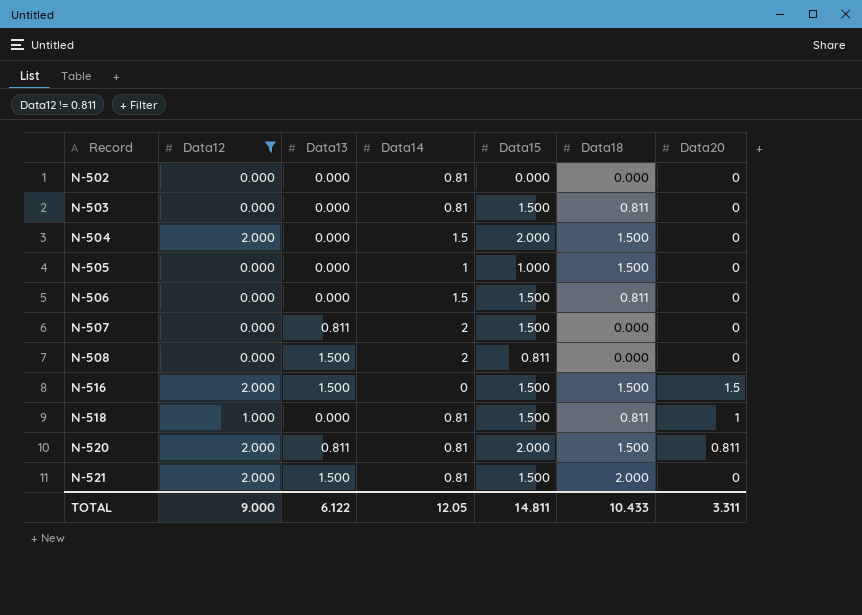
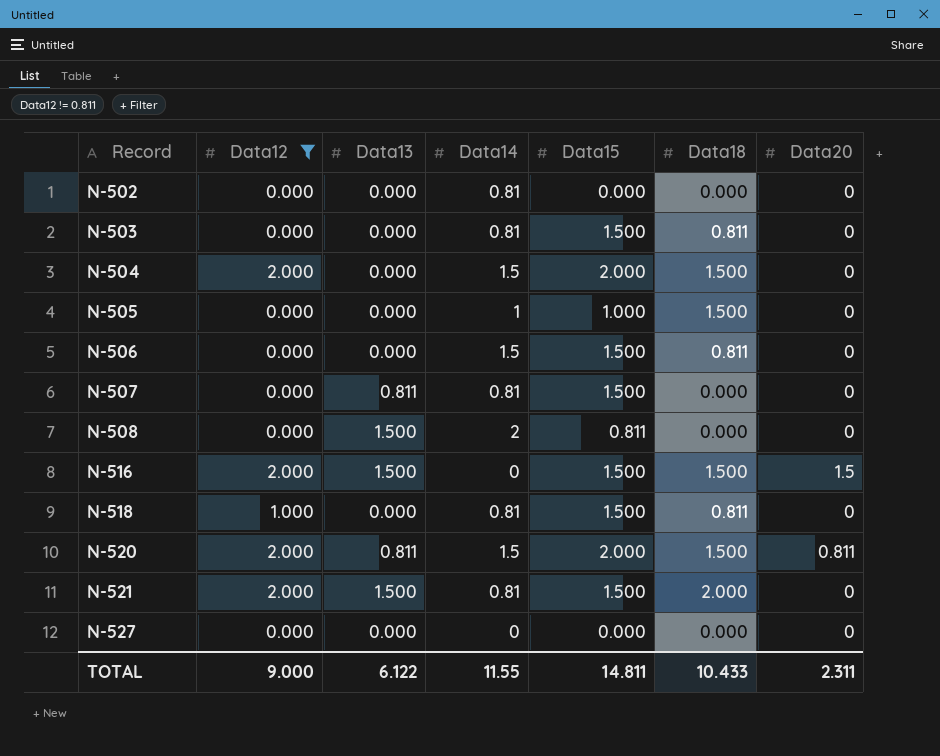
N-507 | Data14: 2 -> 0.81
N-518 | Data20: 1 -> 0
N-520 | Data14: 0.81 -> 1.5
row N-527: none -> 0.000 | 0.000 | 0 | 0.000 | 0.000 | 0
TOTAL | Data14: 12.05 -> 11.55
TOTAL | Data20: 3.311 -> 2.311

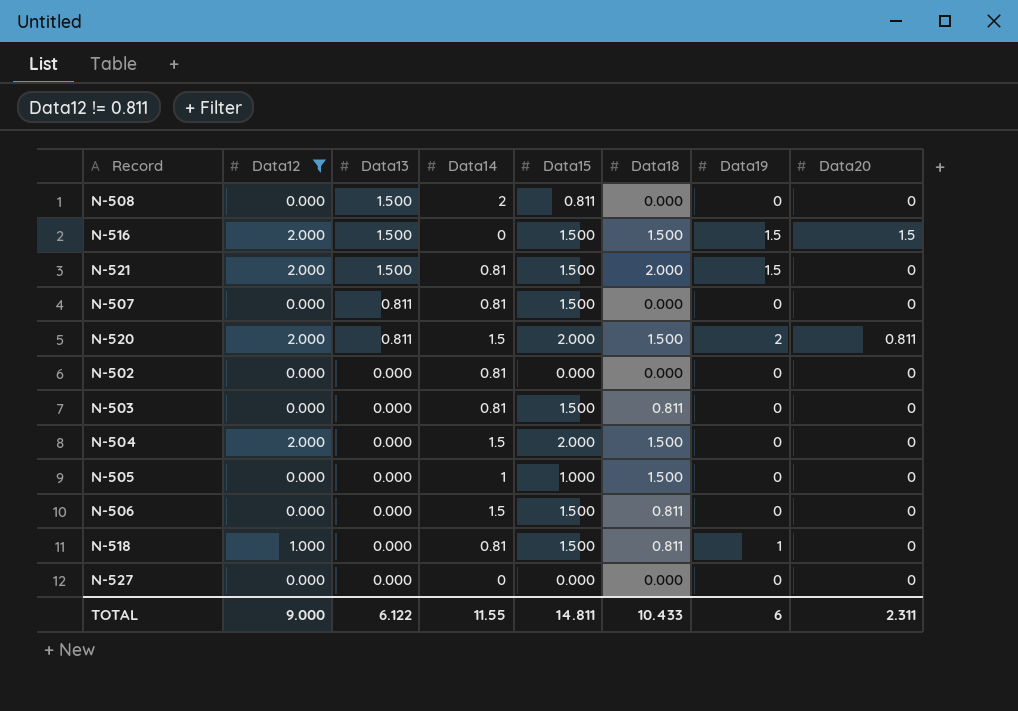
row order: Record ascending -> Data13 descending
column Data19 | position: none -> 7

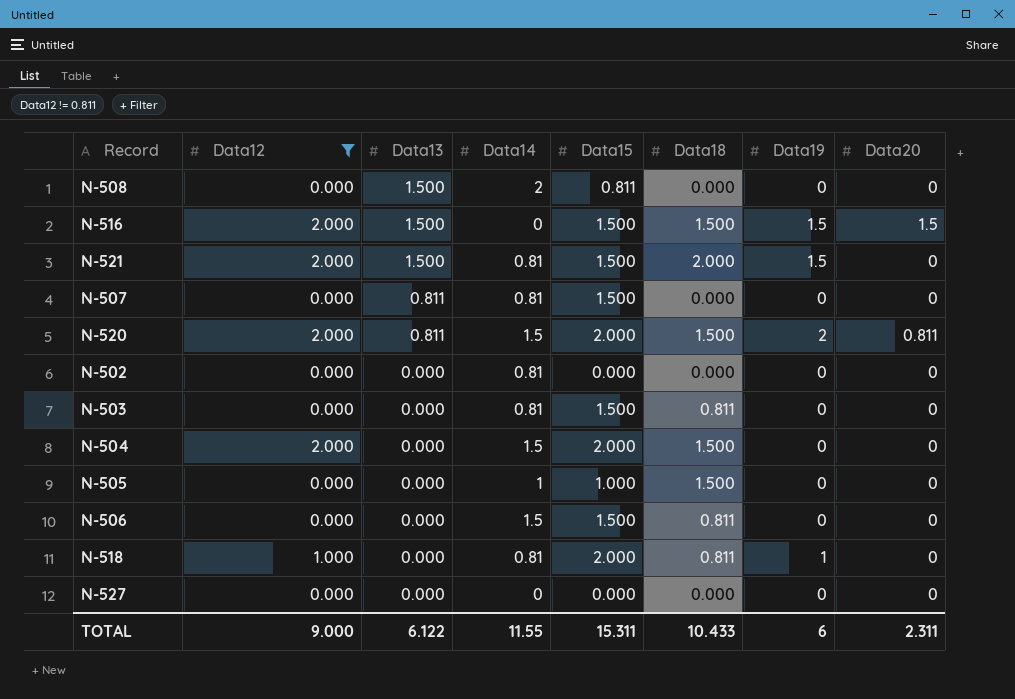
N-518 | Data15: 1.500 -> 2.000
TOTAL | Data15: 14.811 -> 15.311

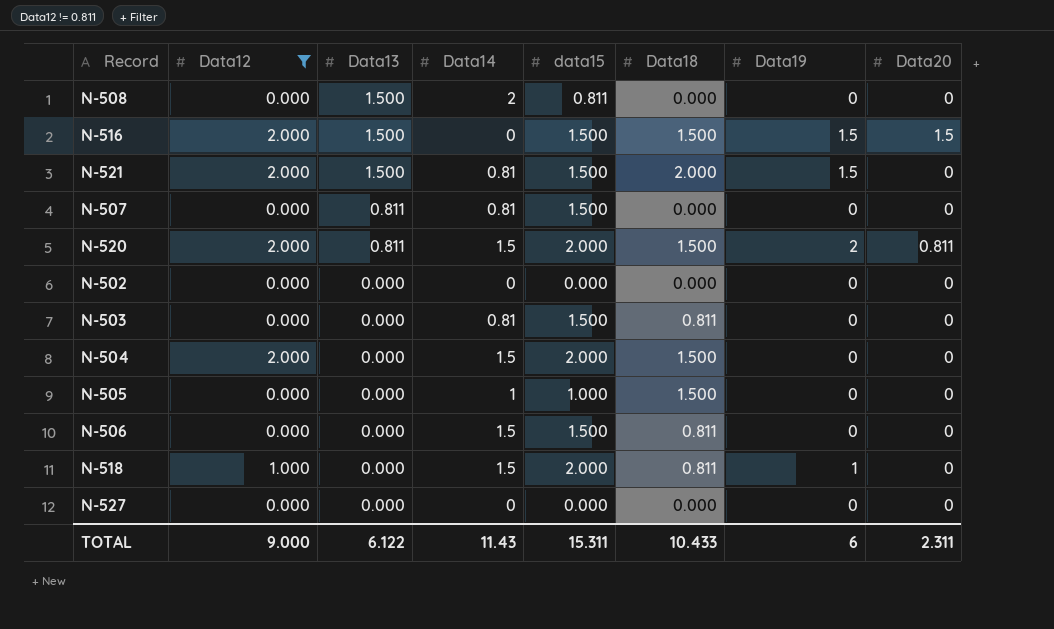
column name: Data15 -> data15
N-502 | Data14: 0.81 -> 0
N-518 | Data14: 0.81 -> 1.5
TOTAL | Data14: 11.55 -> 11.43

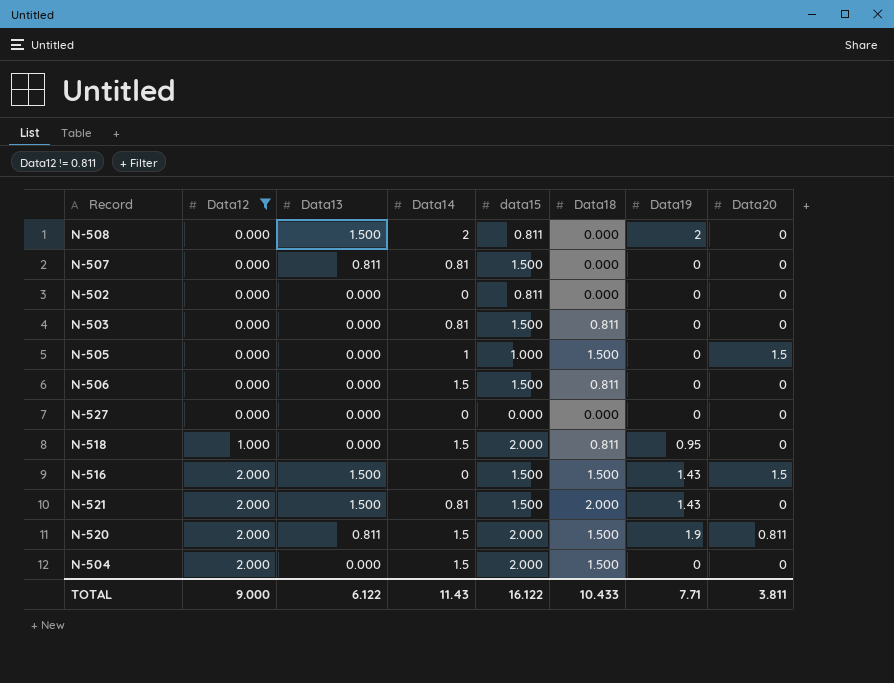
row order: Data13 descending -> Data12 ascending
N-508 | Data19: 0 -> 2
N-502 | data15: 0.000 -> 0.811
N-505 | Data20: 0 -> 1.5
N-518 | Data19: 1 -> 0.95
N-516 | Data19: 1.5 -> 1.43
N-521 | Data19: 1.5 -> 1.43
N-520 | Data19: 2 -> 1.9
TOTAL | data15: 15.311 -> 16.122
TOTAL | Data19: 6 -> 7.71
TOTAL | Data20: 2.311 -> 3.811

